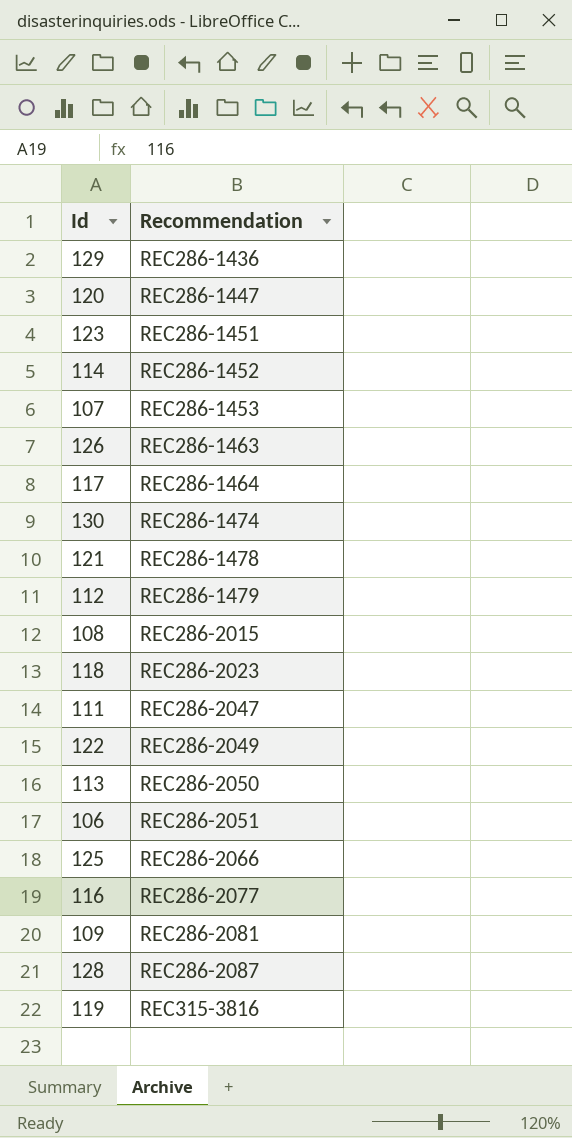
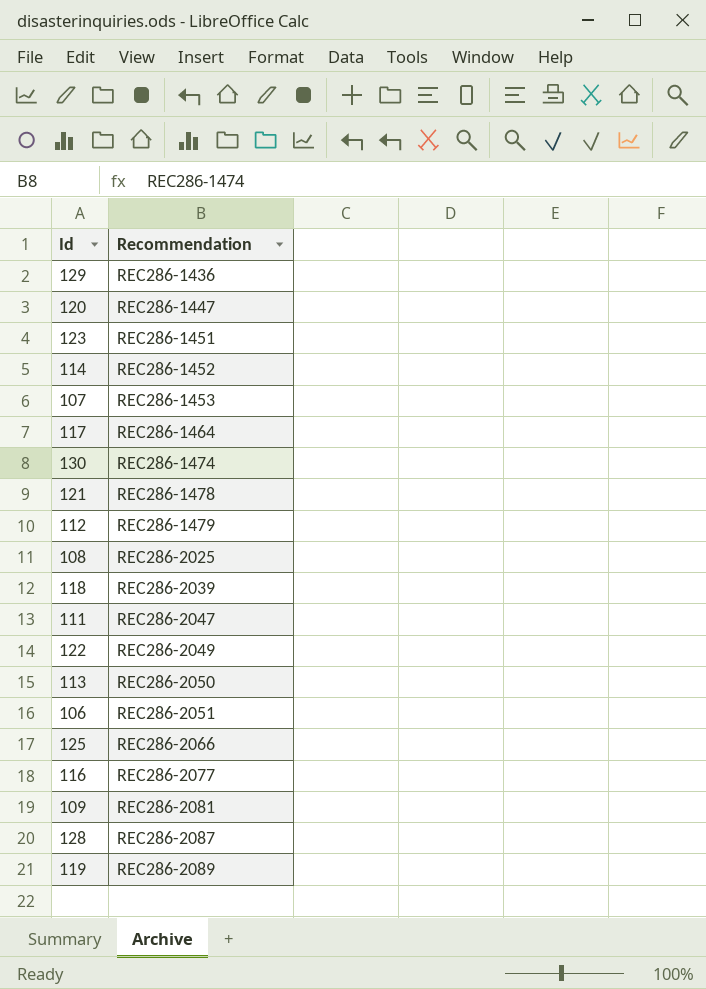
row 126: REC286-1463 -> none
108 | Recommendation: REC286-2015 -> REC286-2025
118 | Recommendation: REC286-2023 -> REC286-2039
119 | Recommendation: REC315-3816 -> REC286-2089

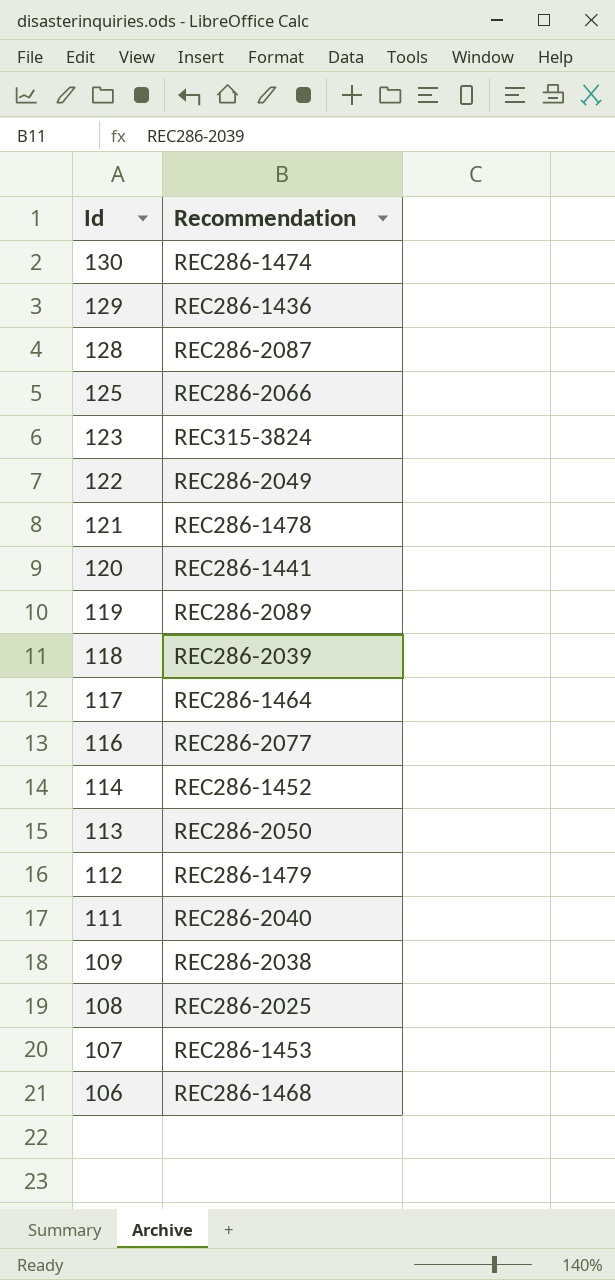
row order: Recommendation ascending -> Id descending
123 | Recommendation: REC286-1451 -> REC315-3824
120 | Recommendation: REC286-1447 -> REC286-1441
111 | Recommendation: REC286-2047 -> REC286-2040
109 | Recommendation: REC286-2081 -> REC286-2038
106 | Recommendation: REC286-2051 -> REC286-1468

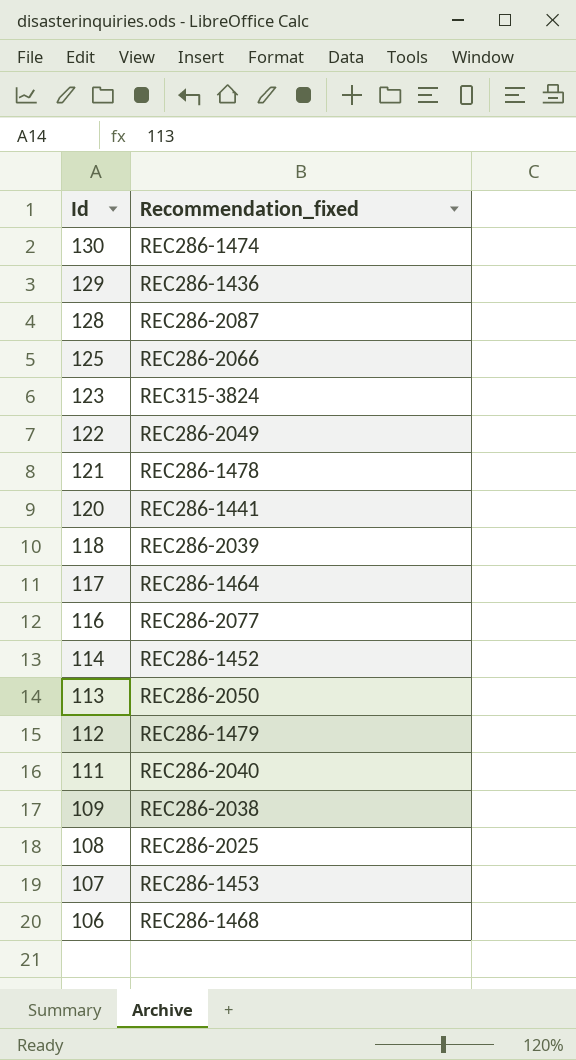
column name: Recommendation -> Recommendation_fixed
row 119: REC286-2089 -> none

